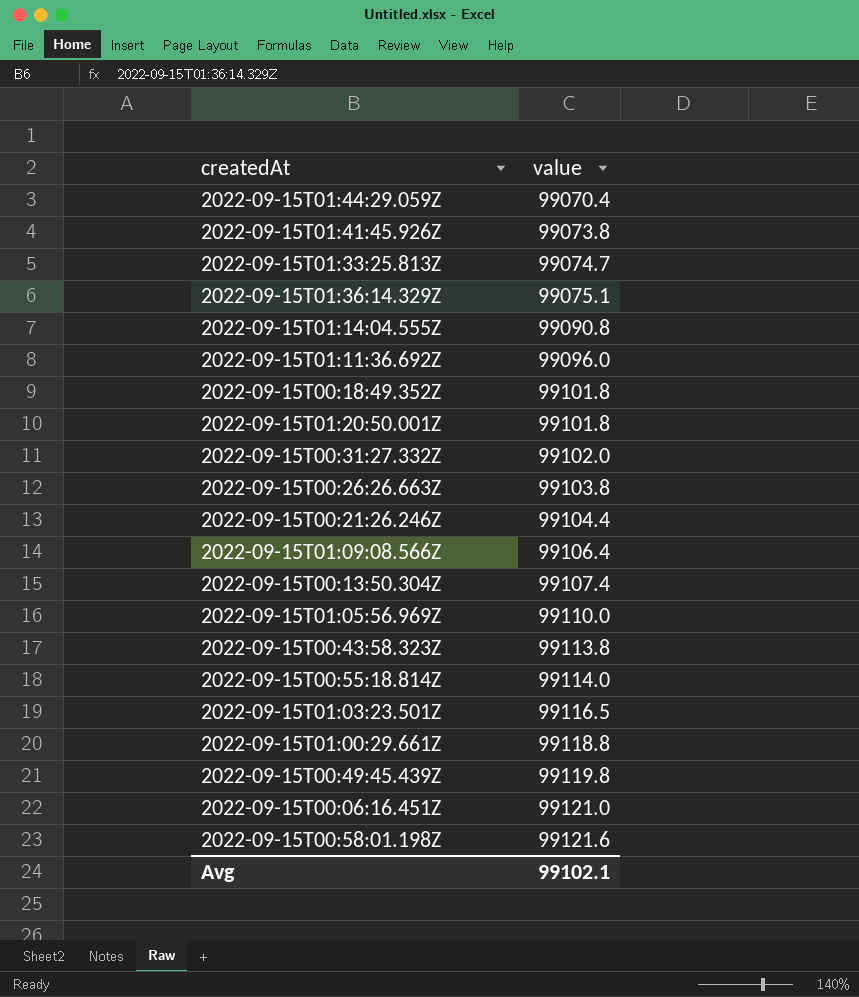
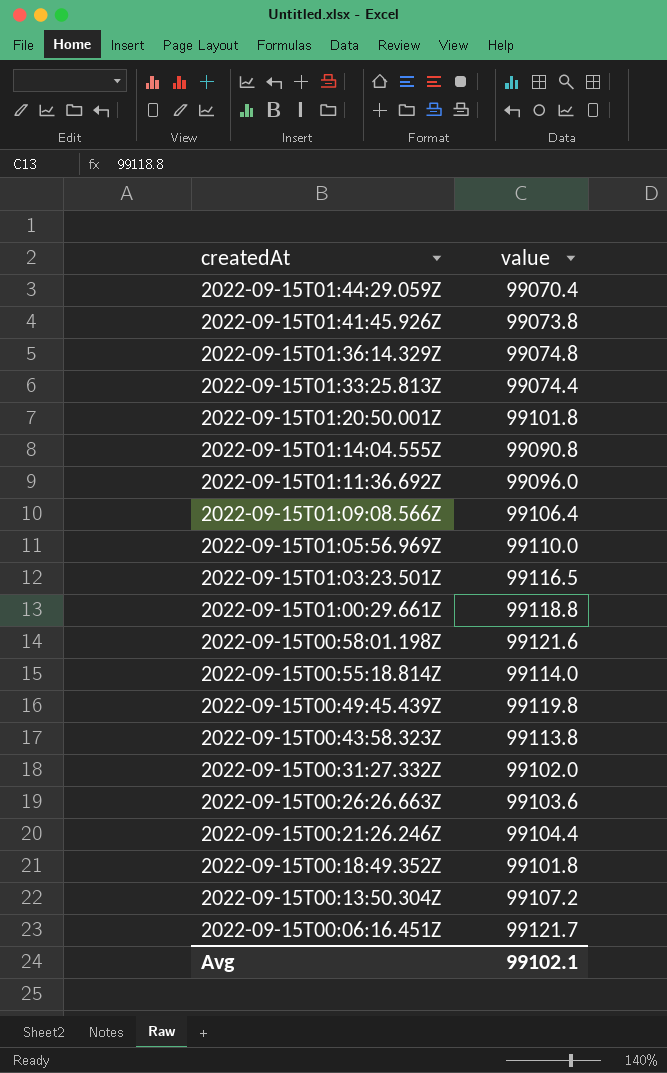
row order: value ascending -> createdAt descending
2022-09-15T01:36:14.329Z | value: 99075.1 -> 99074.8
2022-09-15T01:33:25.813Z | value: 99074.7 -> 99074.4
2022-09-15T00:26:26.663Z | value: 99103.8 -> 99103.6
2022-09-15T00:13:50.304Z | value: 99107.4 -> 99107.2
2022-09-15T00:06:16.451Z | value: 99121.0 -> 99121.7

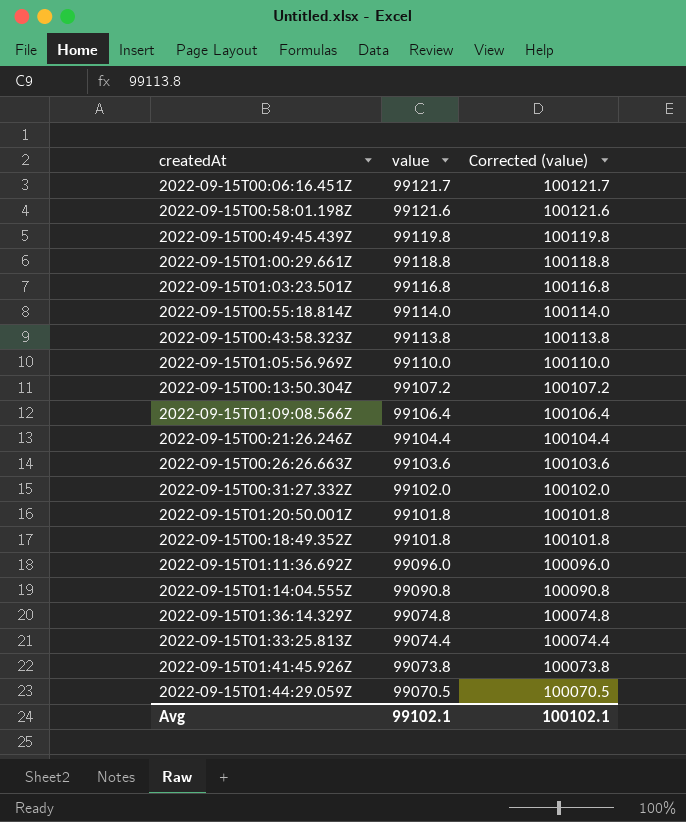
row order: createdAt descending -> value descending
column Corrected (value) | formula: none -> [value] + 1000
2022-09-15T01:03:23.501Z | value: 99116.5 -> 99116.8
2022-09-15T01:44:29.059Z | value: 99070.4 -> 99070.5

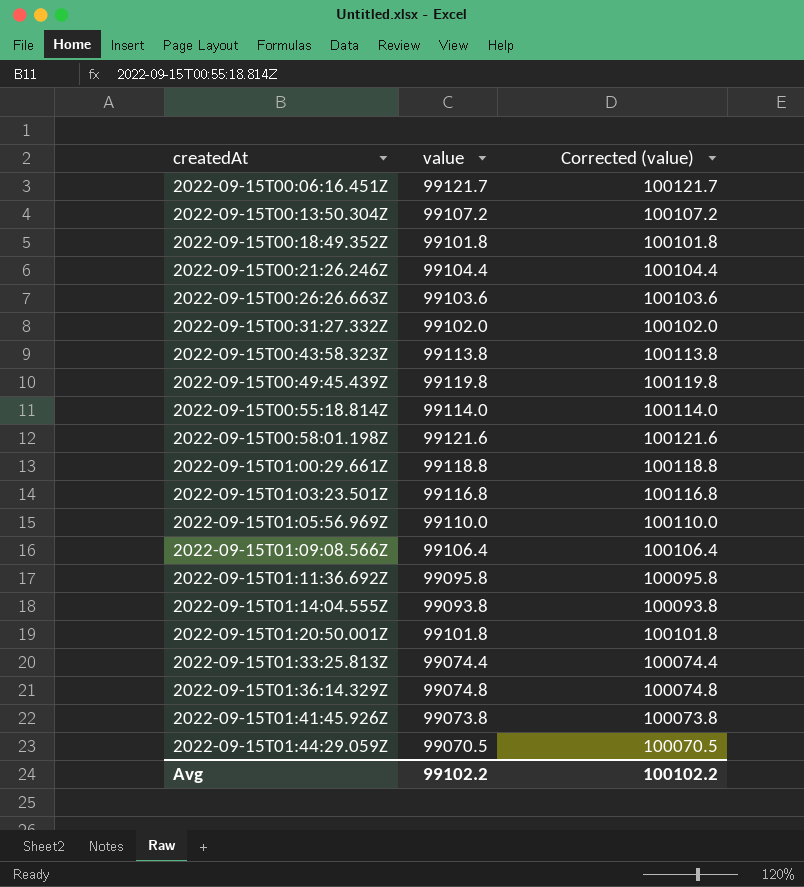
row order: value descending -> createdAt ascending
2022-09-15T01:11:36.692Z | value: 99096.0 -> 99095.8
2022-09-15T01:11:36.692Z | Corrected (value): 100096.0 -> 100095.8
2022-09-15T01:14:04.555Z | value: 99090.8 -> 99093.8
2022-09-15T01:14:04.555Z | Corrected (value): 100090.8 -> 100093.8
Avg | value: 99102.1 -> 99102.2
Avg | Corrected (value): 100102.1 -> 100102.2

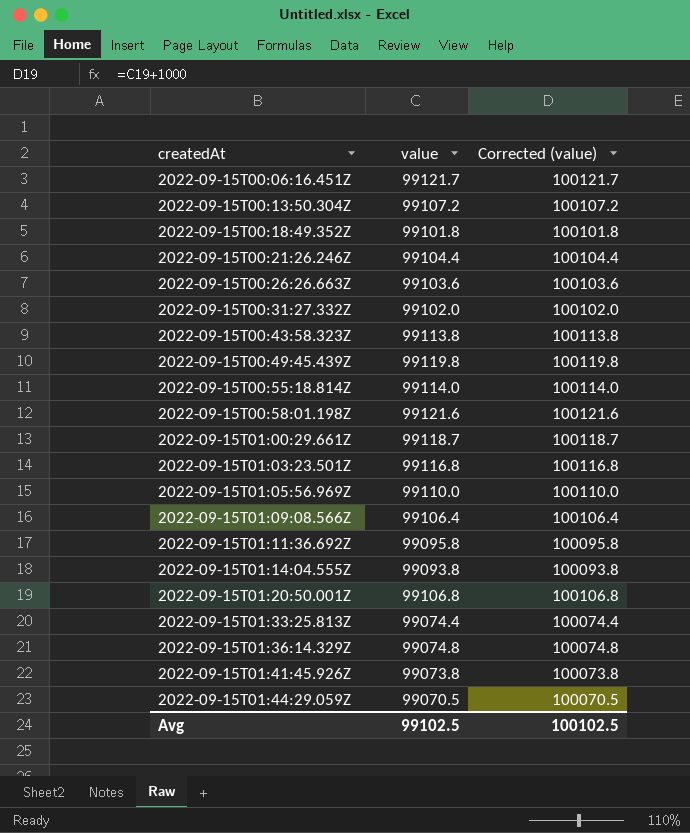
2022-09-15T01:00:29.661Z | value: 99118.8 -> 99118.7
2022-09-15T01:00:29.661Z | Corrected (value): 100118.8 -> 100118.7
2022-09-15T01:20:50.001Z | value: 99101.8 -> 99106.8
2022-09-15T01:20:50.001Z | Corrected (value): 100101.8 -> 100106.8
Avg | value: 99102.2 -> 99102.5
Avg | Corrected (value): 100102.2 -> 100102.5

